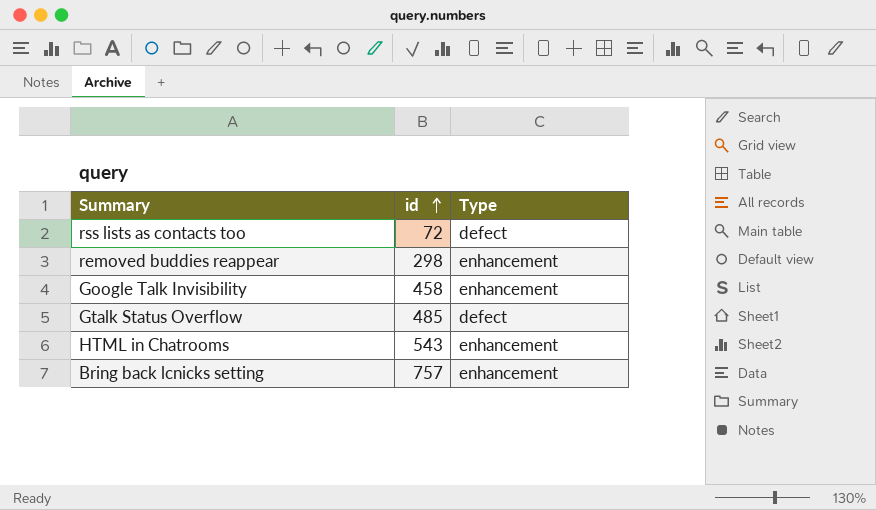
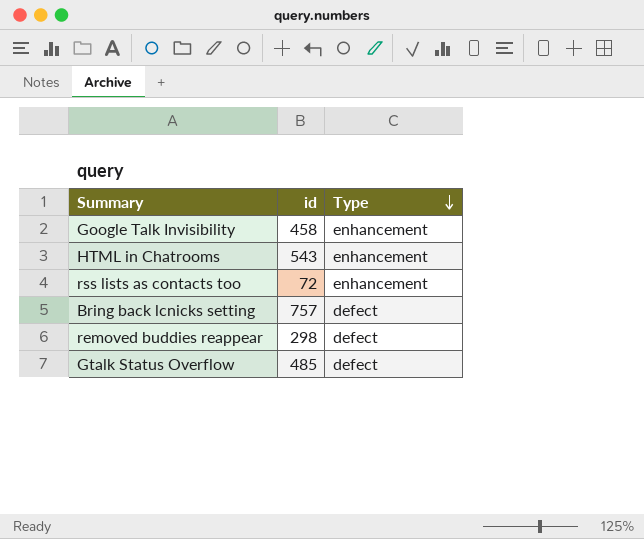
row order: id ascending -> Type descending
rss lists as contacts too | Type: defect -> enhancement
Bring back lcnicks setting | Type: enhancement -> defect
removed buddies reappear | Type: enhancement -> defect

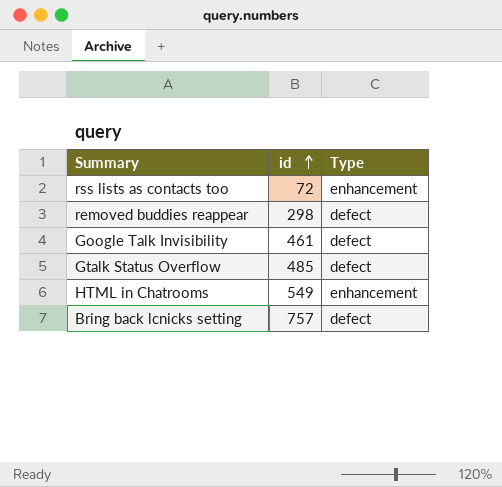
row order: Type descending -> id ascending
Google Talk Invisibility | id: 458 -> 461
Google Talk Invisibility | Type: enhancement -> defect
HTML in Chatrooms | id: 543 -> 549

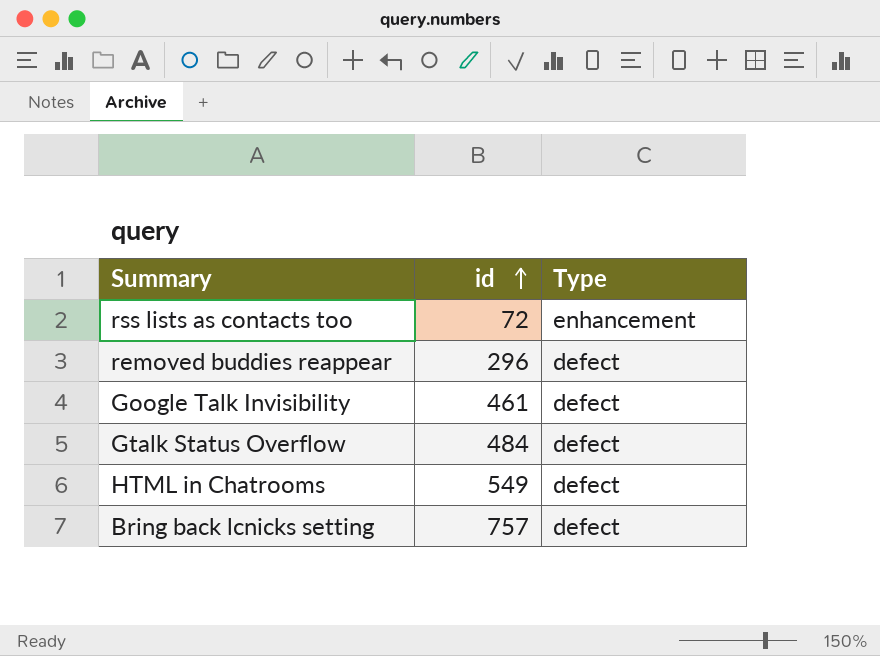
removed buddies reappear | id: 298 -> 296
Gtalk Status Overflow | id: 485 -> 484
HTML in Chatrooms | Type: enhancement -> defect

